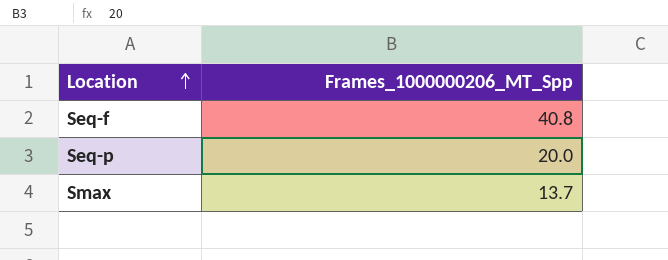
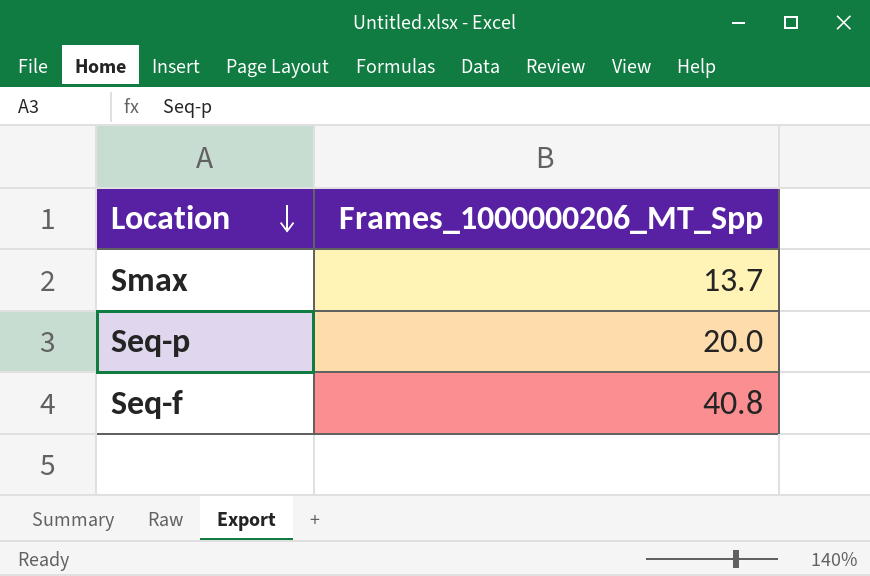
row order: Location ascending -> Location descending

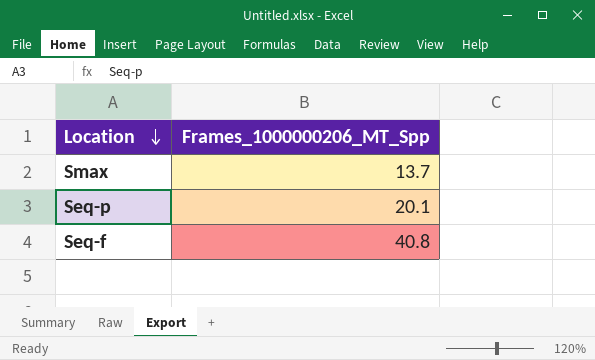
Seq-p | Frames_1000000206_MT_Spp: 20.0 -> 20.1

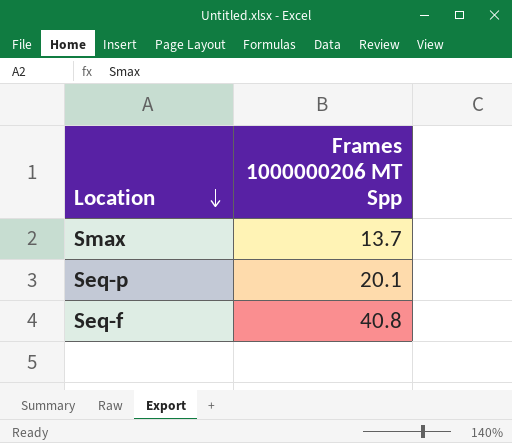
column name: Frames_1000000206_MT_Spp -> Frames 1000000206 MT Spp

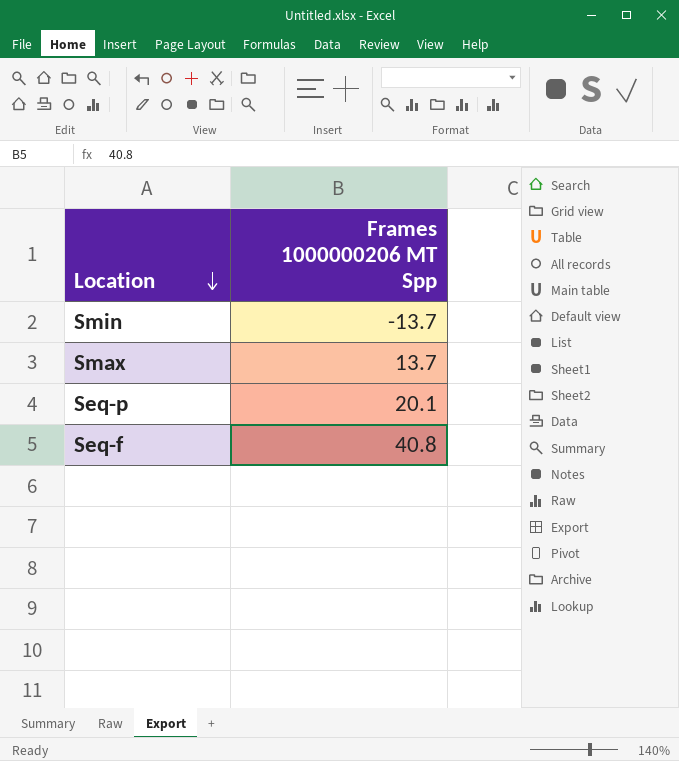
row Smin: none -> -13.7

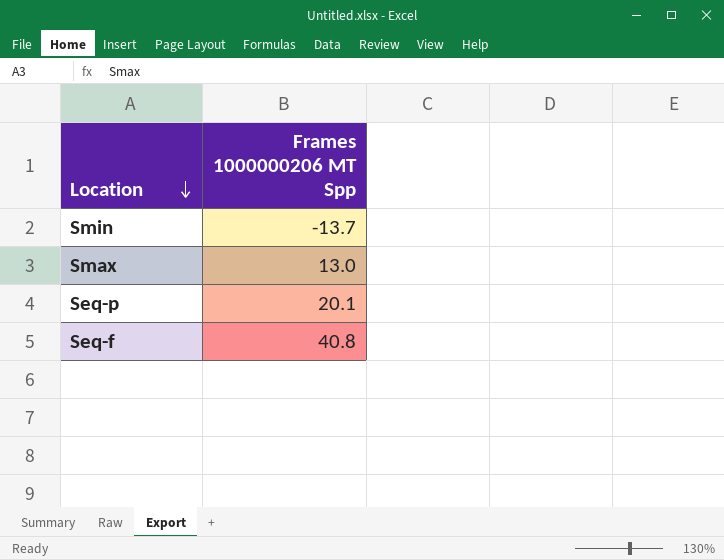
Smax | Frames 1000000206 MT Spp: 13.7 -> 13.0

